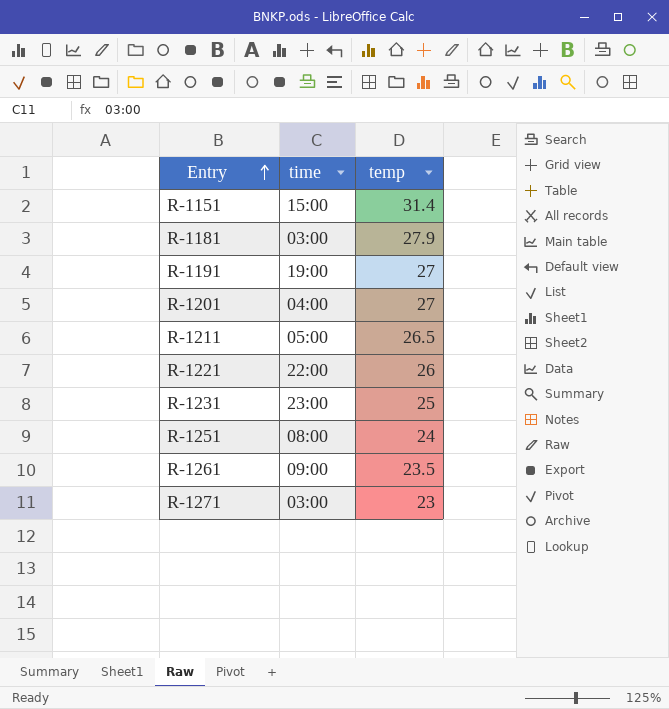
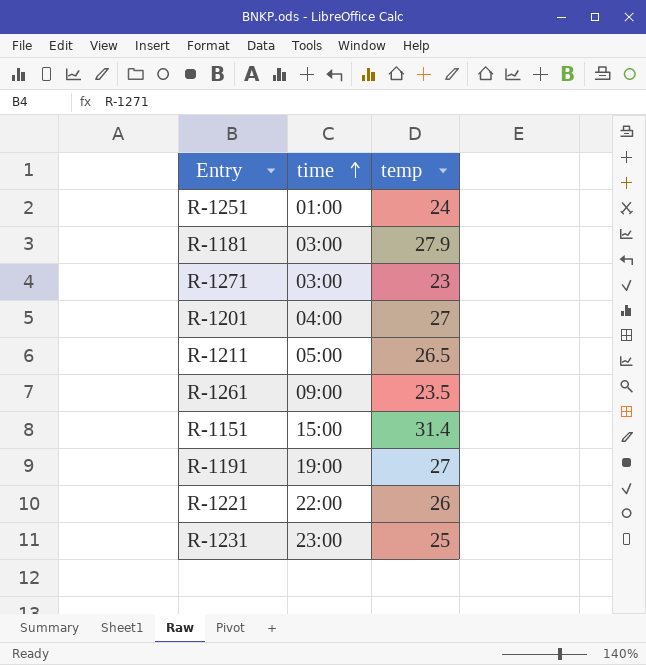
row order: Entry ascending -> time ascending
R-1251 | time: 08:00 -> 01:00

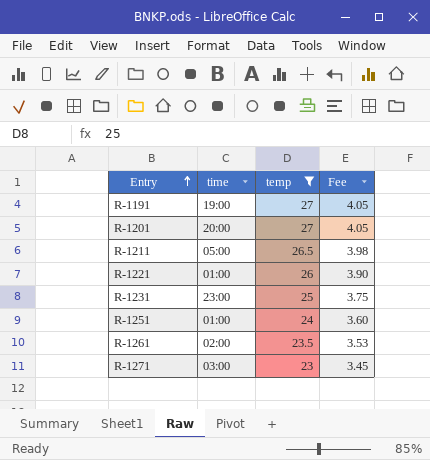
filter: none -> temp <= 27
row order: time ascending -> Entry ascending
column Fee | formula: none -> [temp] * 0.15
R-1201 | time: 04:00 -> 20:00
R-1221 | time: 22:00 -> 01:00
R-1261 | time: 09:00 -> 02:00

